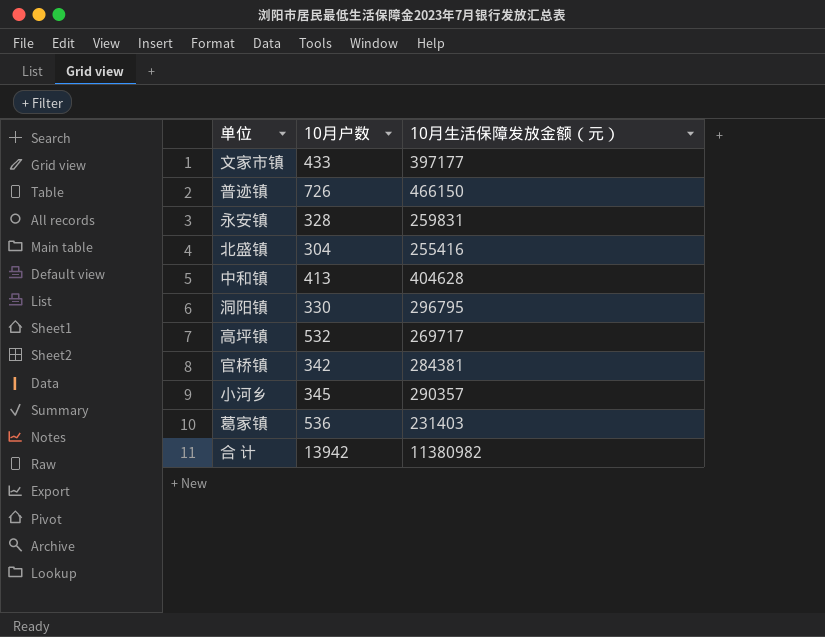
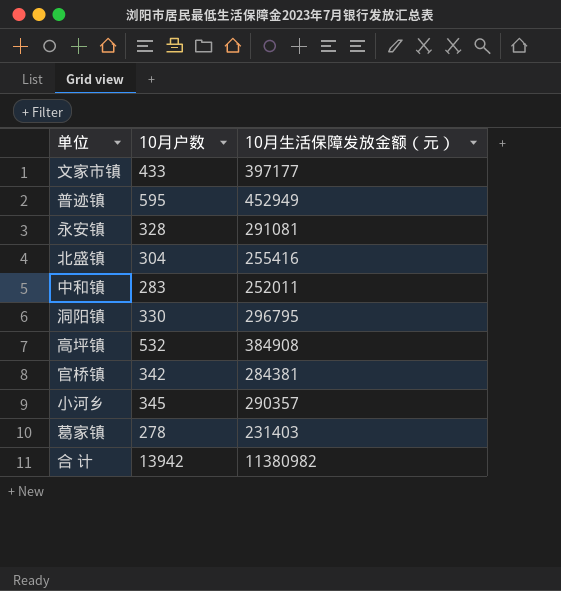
普迹镇 | 10月户数: 726 -> 595
普迹镇 | 10月生活保障发放金额（元）: 466150 -> 452949
永安镇 | 10月生活保障发放金额（元）: 259831 -> 291081
中和镇 | 10月户数: 413 -> 283
中和镇 | 10月生活保障发放金额（元）: 404628 -> 252011
高坪镇 | 10月生活保障发放金额（元）: 269717 -> 384908
葛家镇 | 10月户数: 536 -> 278

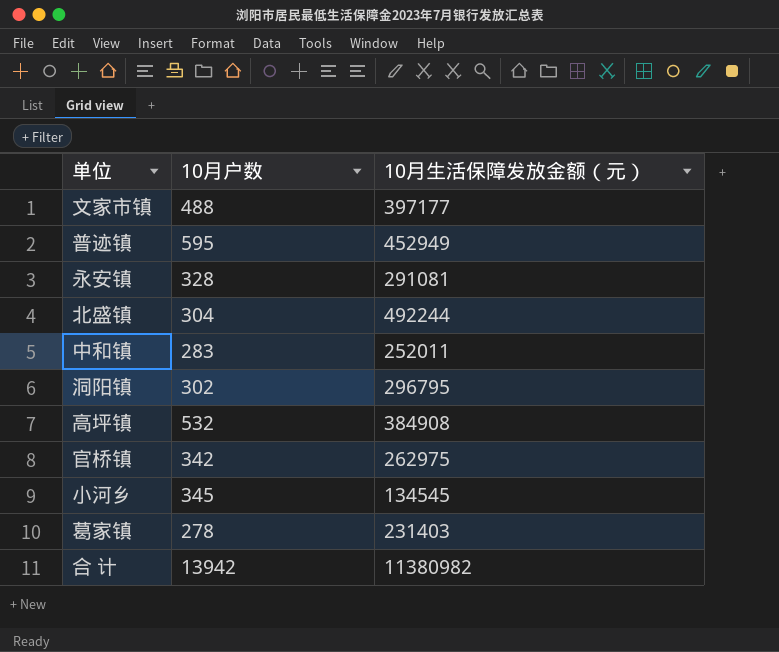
文家市镇 | 10月户数: 433 -> 488
北盛镇 | 10月生活保障发放金额（元）: 255416 -> 492244
洞阳镇 | 10月户数: 330 -> 302
官桥镇 | 10月生活保障发放金额（元）: 284381 -> 262975
小河乡 | 10月生活保障发放金额（元）: 290357 -> 134545

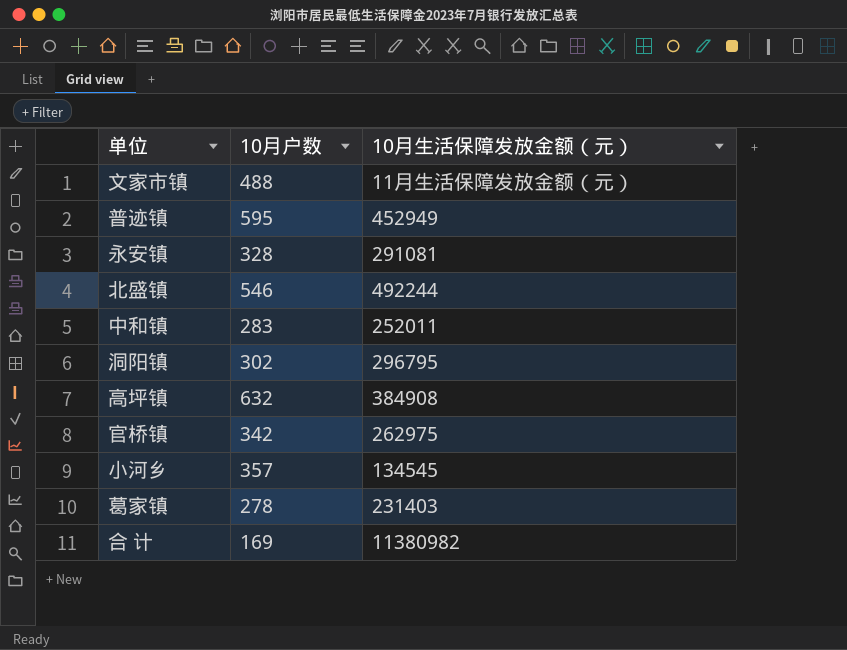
文家市镇 | 10月生活保障发放金额（元）: 397177 -> 11月生活保障发放金额（元）
北盛镇 | 10月户数: 304 -> 546
高坪镇 | 10月户数: 532 -> 632
小河乡 | 10月户数: 345 -> 357
合 计 | 10月户数: 13942 -> 169

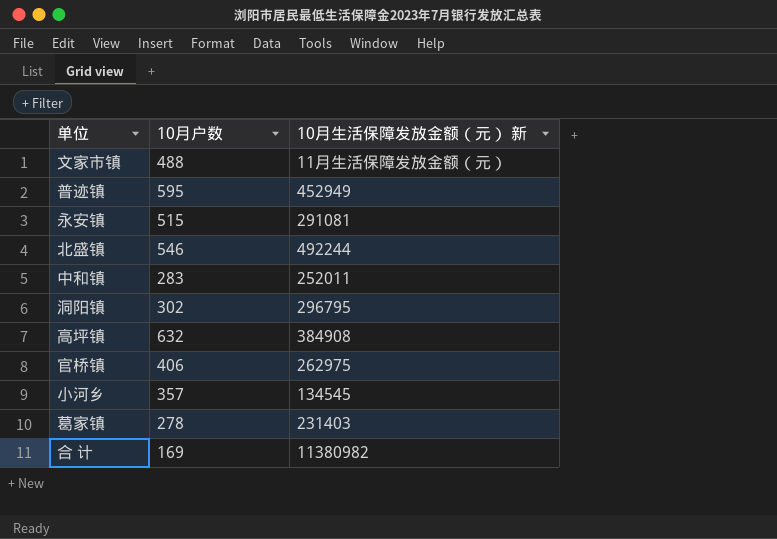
column name: 10月生活保障发放金额（元） -> 10月生活保障发放金额（元） 新
永安镇 | 10月户数: 328 -> 515
官桥镇 | 10月户数: 342 -> 406

